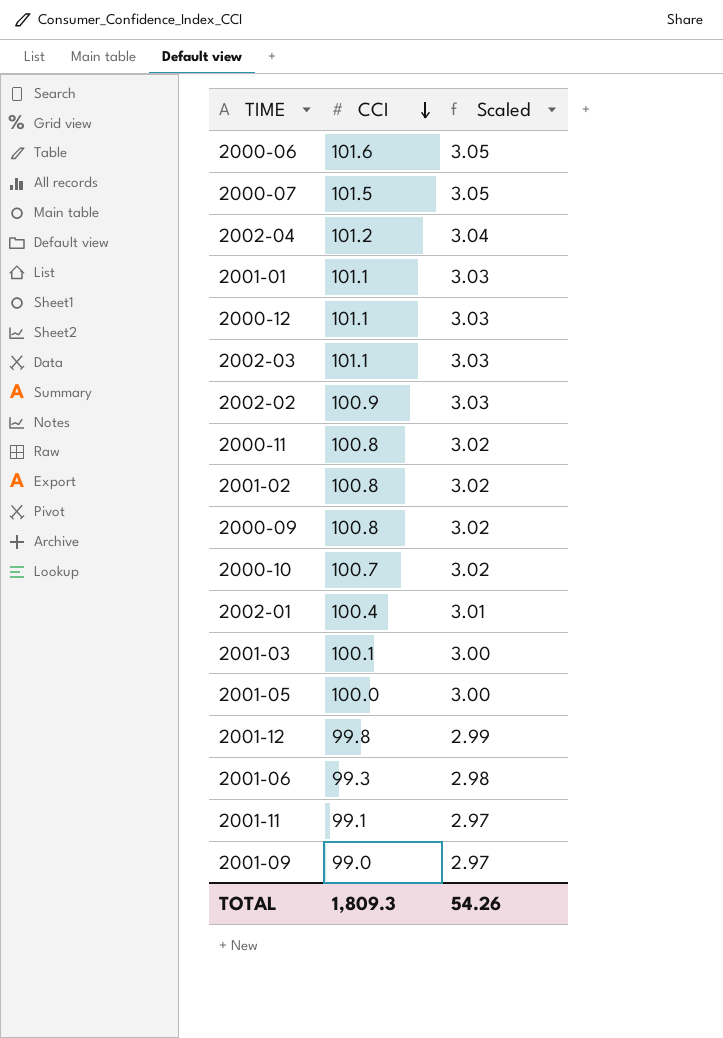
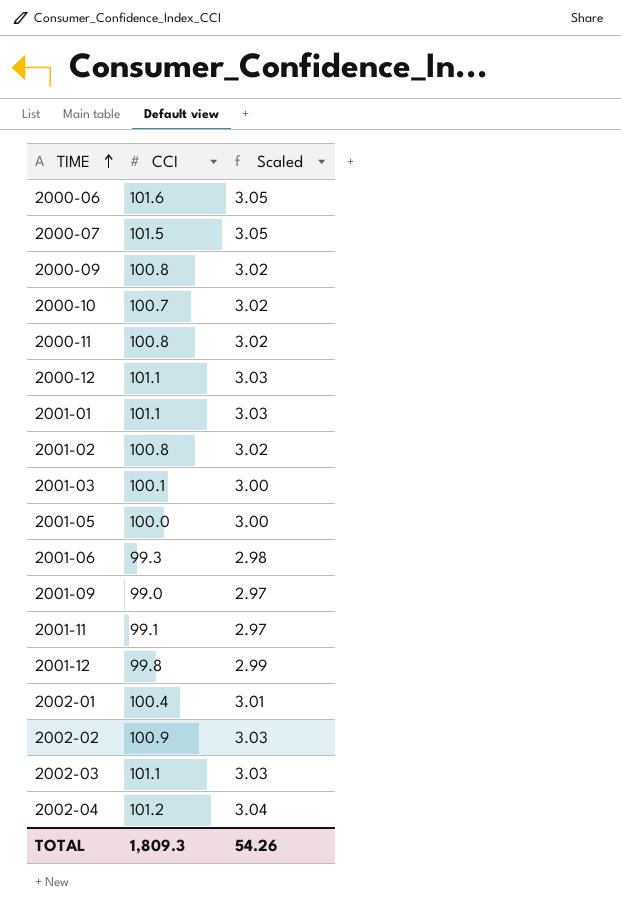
row order: CCI descending -> TIME ascending

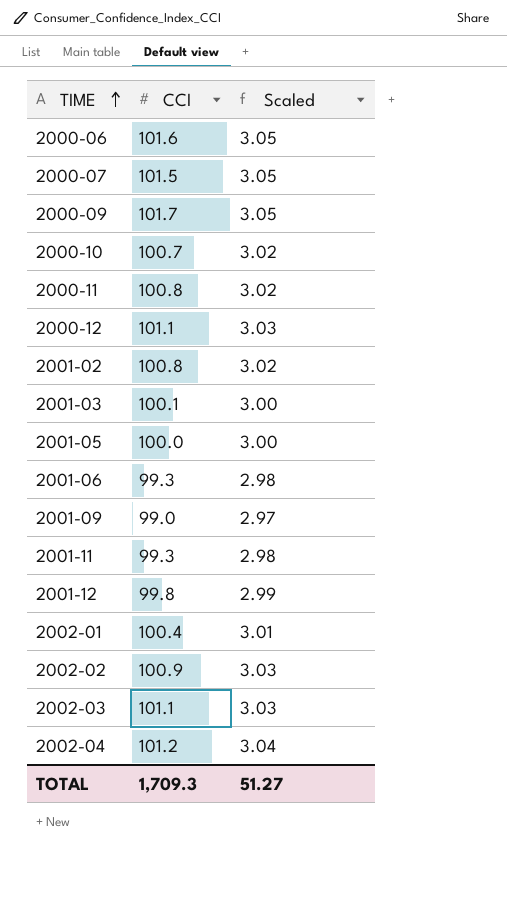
row 2001-01: 101.1 | 3.03 -> none
2000-09 | CCI: 100.8 -> 101.7
2000-09 | Scaled: 3.02 -> 3.05
2001-11 | CCI: 99.1 -> 99.3
2001-11 | Scaled: 2.97 -> 2.98
TOTAL | CCI: 1,809.3 -> 1,709.3
TOTAL | Scaled: 54.26 -> 51.27

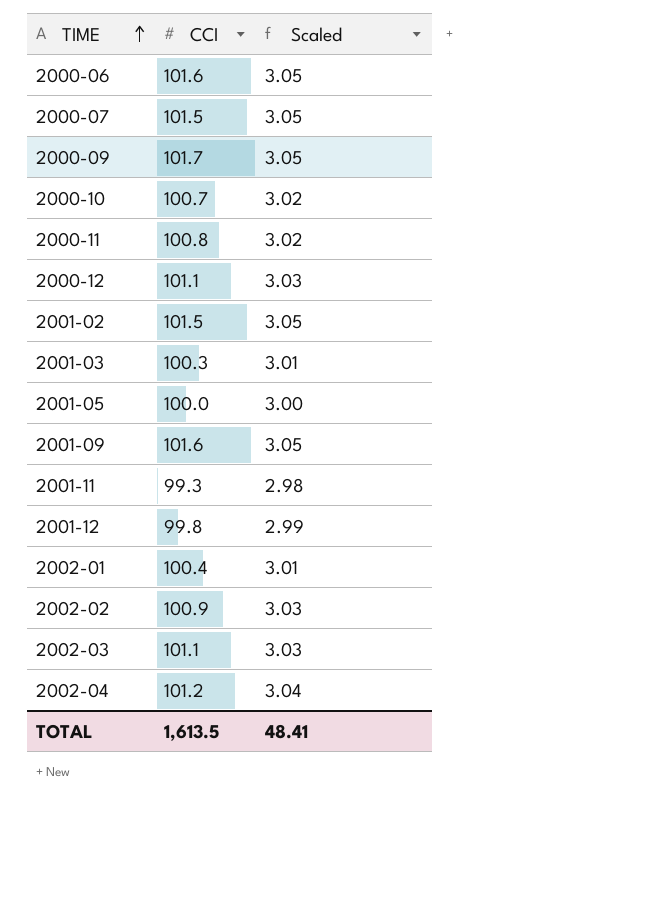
row 2001-06: 99.3 | 2.98 -> none
2001-02 | CCI: 100.8 -> 101.5
2001-02 | Scaled: 3.02 -> 3.05
2001-03 | CCI: 100.1 -> 100.3
2001-03 | Scaled: 3.00 -> 3.01
2001-09 | CCI: 99.0 -> 101.6
2001-09 | Scaled: 2.97 -> 3.05
TOTAL | CCI: 1,709.3 -> 1,613.5
TOTAL | Scaled: 51.27 -> 48.41

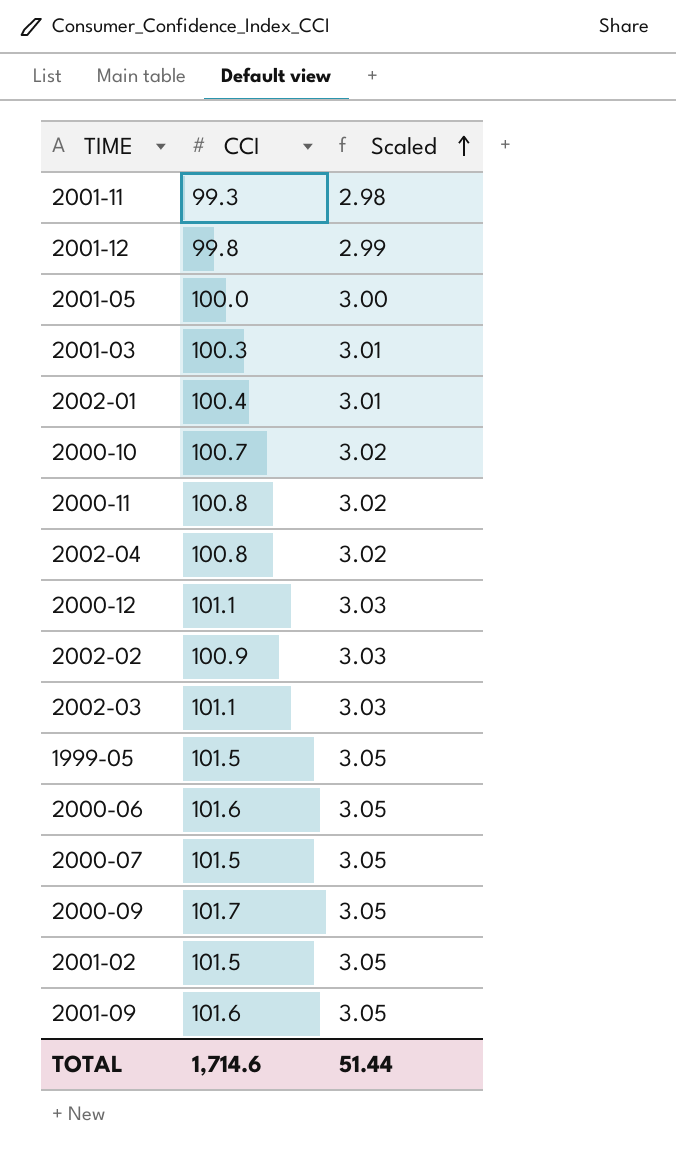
row order: TIME ascending -> Scaled ascending
2002-04 | CCI: 101.2 -> 100.8
2002-04 | Scaled: 3.04 -> 3.02
row 1999-05: none -> 101.5 | 3.05
TOTAL | CCI: 1,613.5 -> 1,714.6
TOTAL | Scaled: 48.41 -> 51.44

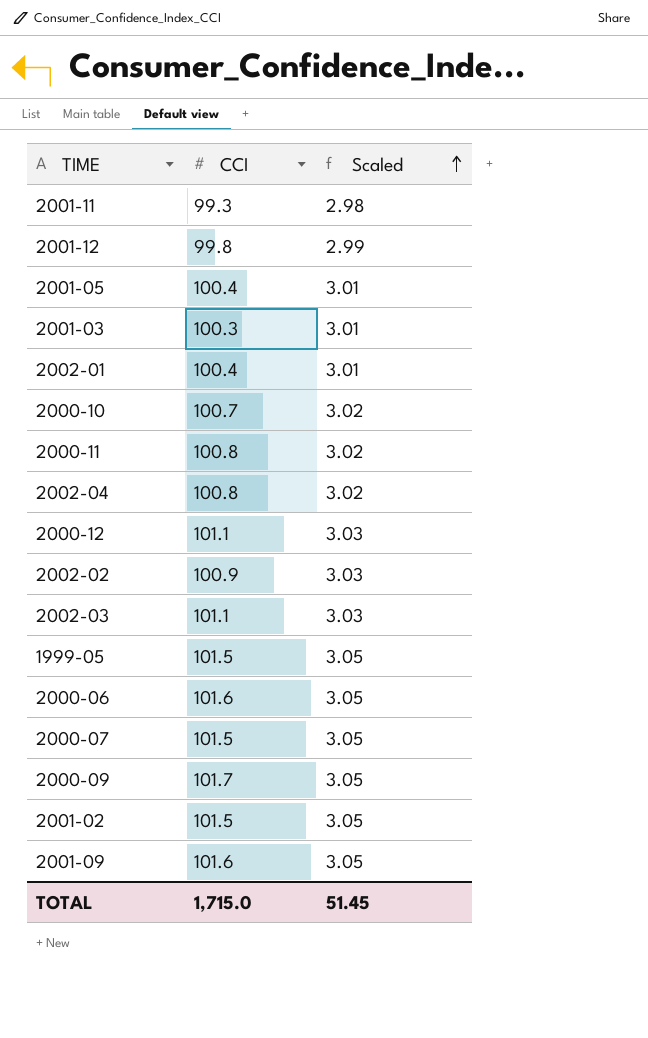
2001-05 | CCI: 100.0 -> 100.4
2001-05 | Scaled: 3.00 -> 3.01
TOTAL | CCI: 1,714.6 -> 1,715.0
TOTAL | Scaled: 51.44 -> 51.45

